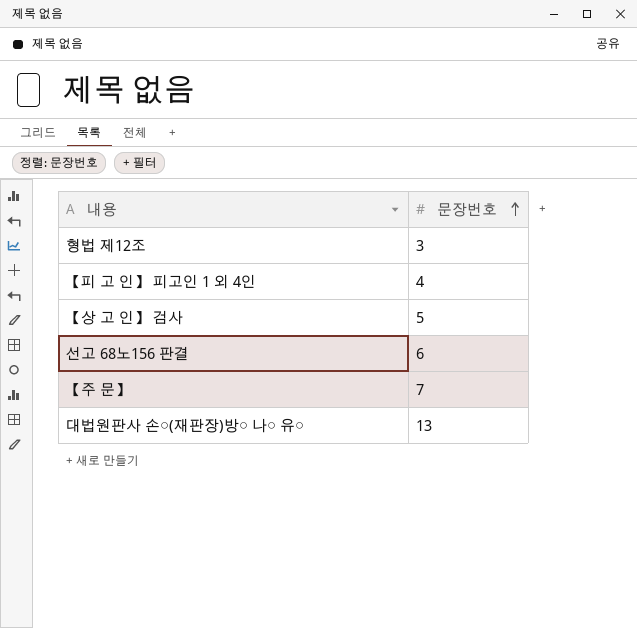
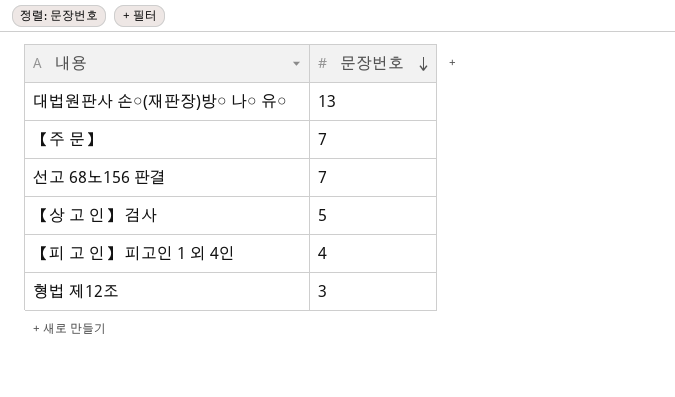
row order: 문장번호 ascending -> 문장번호 descending
선고 68노156 판결 | 문장번호: 6 -> 7

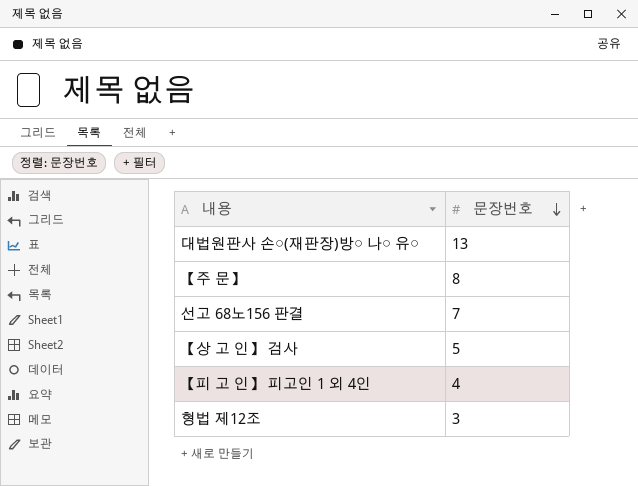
【주 문】 | 문장번호: 7 -> 8

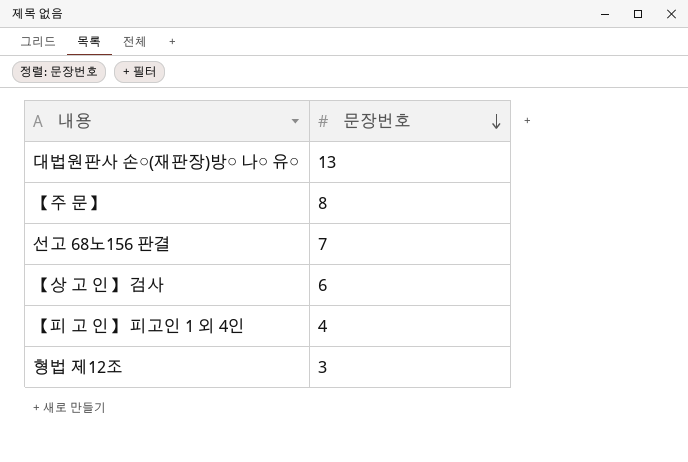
【상 고 인】 검사 | 문장번호: 5 -> 6

